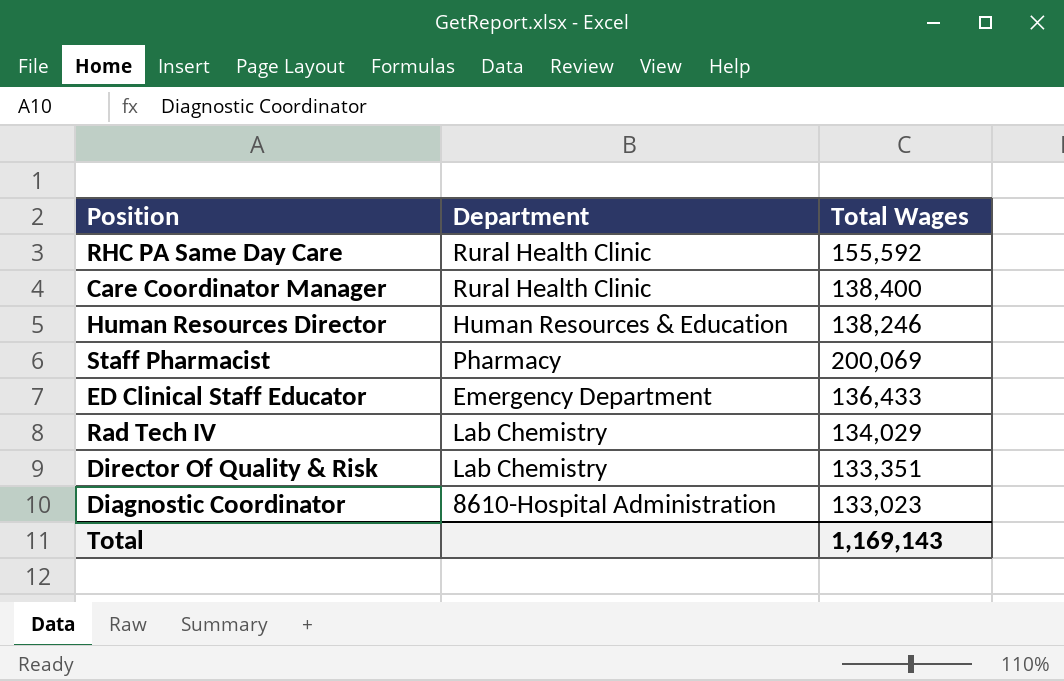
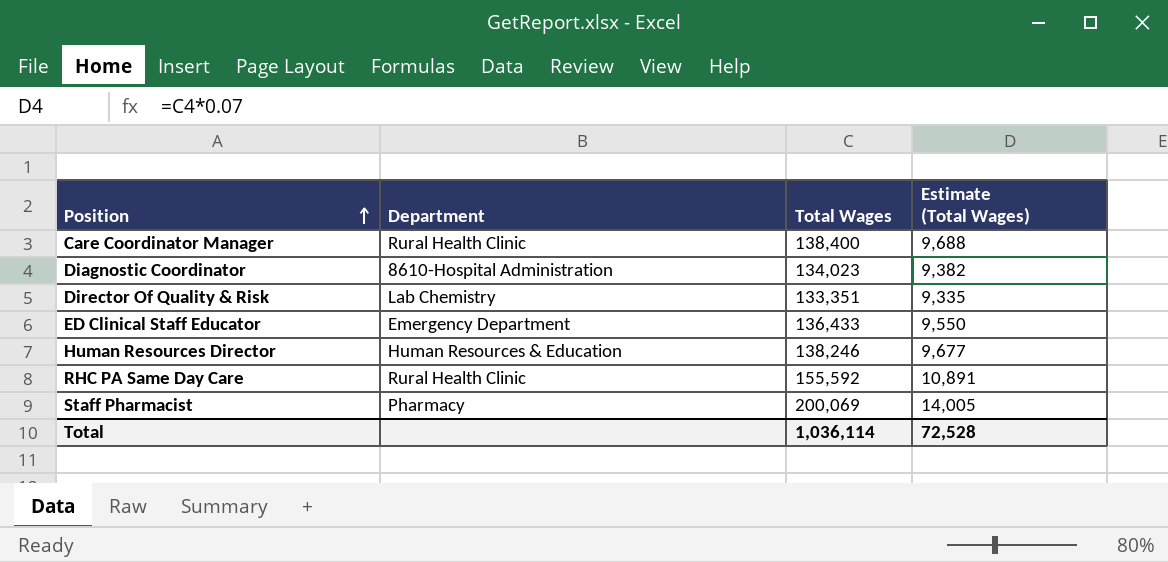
row order: none -> Position ascending
column Estimate (Total Wages) | formula: none -> [Total Wages] * 0.07
row Rad Tech IV: Lab Chemistry | 134,029 -> none
Diagnostic Coordinator | Total Wages: 133,023 -> 134,023
Total | Total Wages: 1,169,143 -> 1,036,114

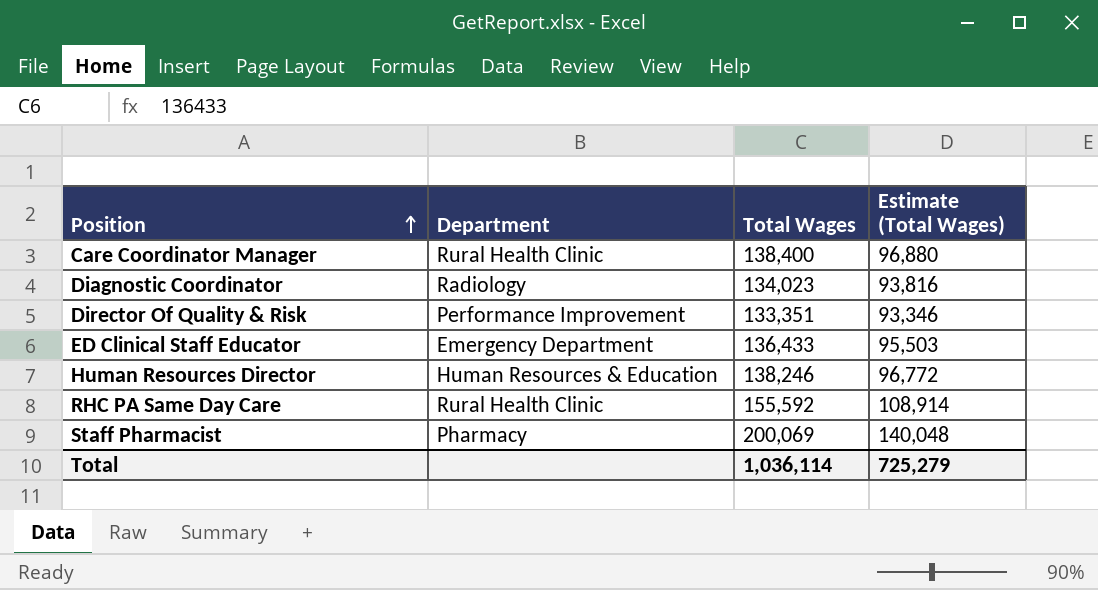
column Estimate (Total Wages) | formula: [Total Wages] * 0.07 -> [Total Wages] * 0.7
Diagnostic Coordinator | Department: 8610-Hospital Administration -> Radiology
Director Of Quality & Risk | Department: Lab Chemistry -> Performance Improvement
Total | Estimate (Total Wages): 72,528 -> 725,279

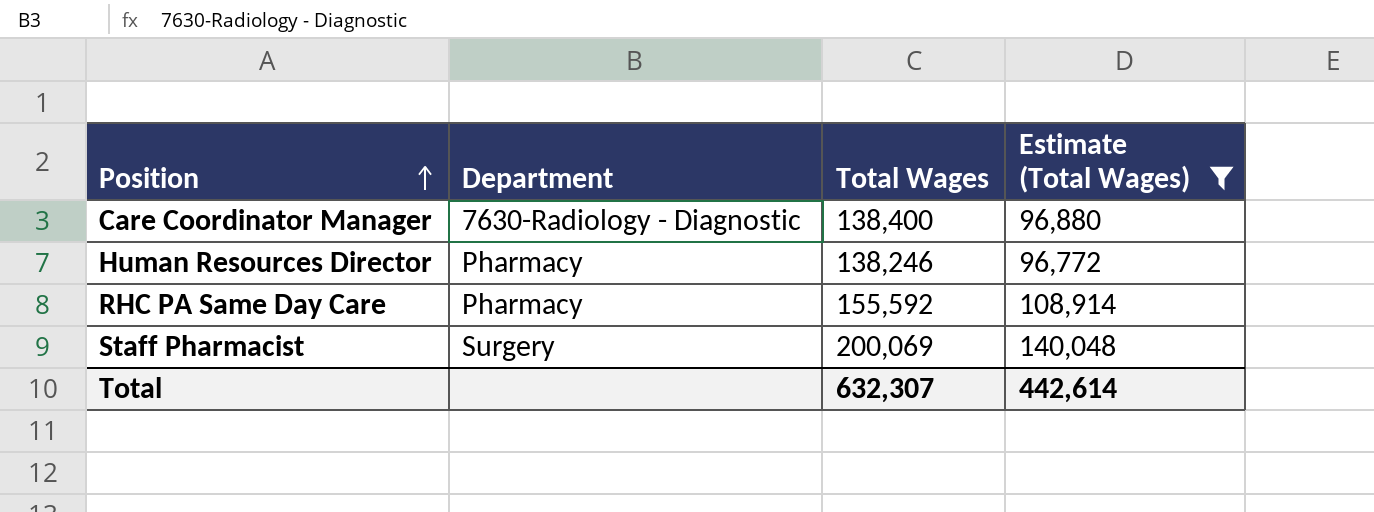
filter: none -> Estimate (Total Wages) >= 96,772
Care Coordinator Manager | Department: Rural Health Clinic -> 7630-Radiology - Diagnostic
Human Resources Director | Department: Human Resources & Education -> Pharmacy
RHC PA Same Day Care | Department: Rural Health Clinic -> Pharmacy
Staff Pharmacist | Department: Pharmacy -> Surgery
Total | Total Wages: 1,036,114 -> 632,307
Total | Estimate (Total Wages): 725,279 -> 442,614

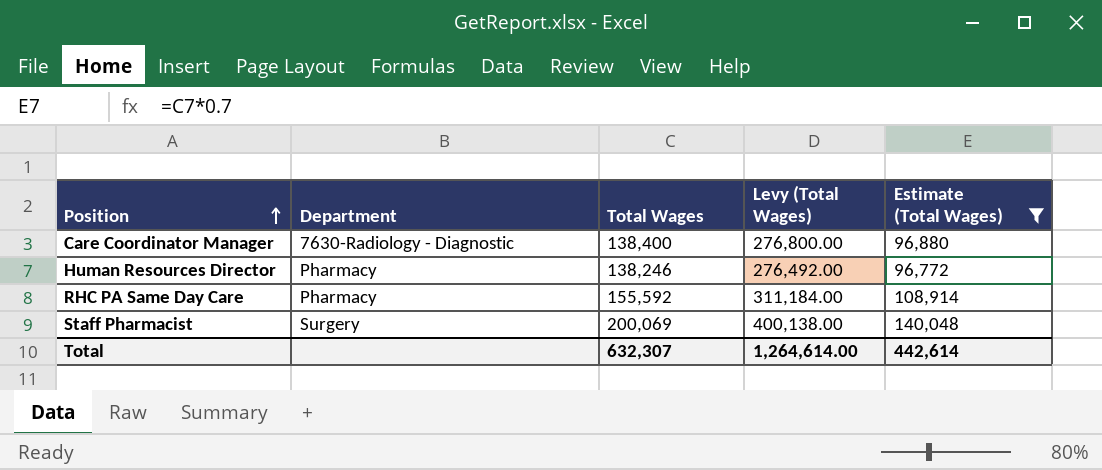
column Levy (Total Wages) | formula: none -> [Total Wages] * 2

